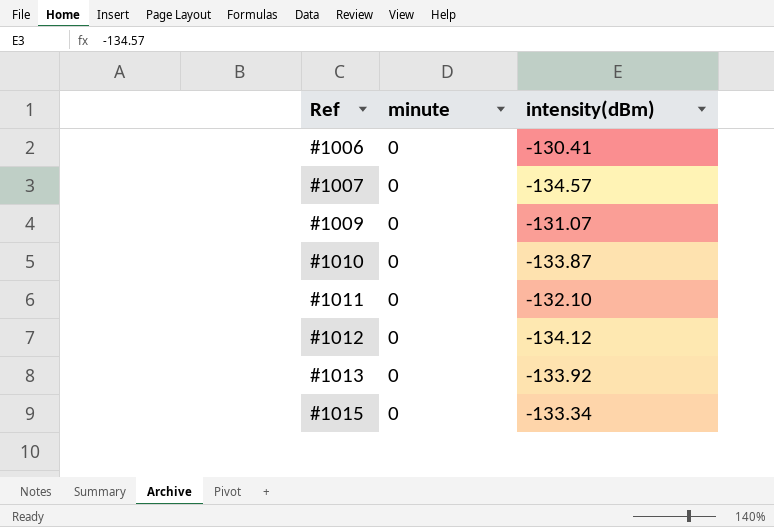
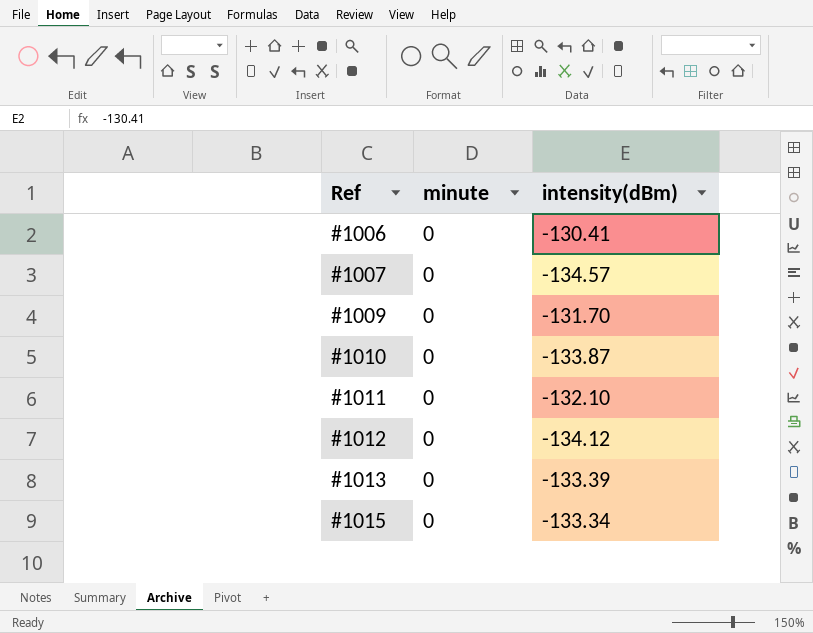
#1009 | intensity(dBm): -131.07 -> -131.70
#1013 | intensity(dBm): -133.92 -> -133.39

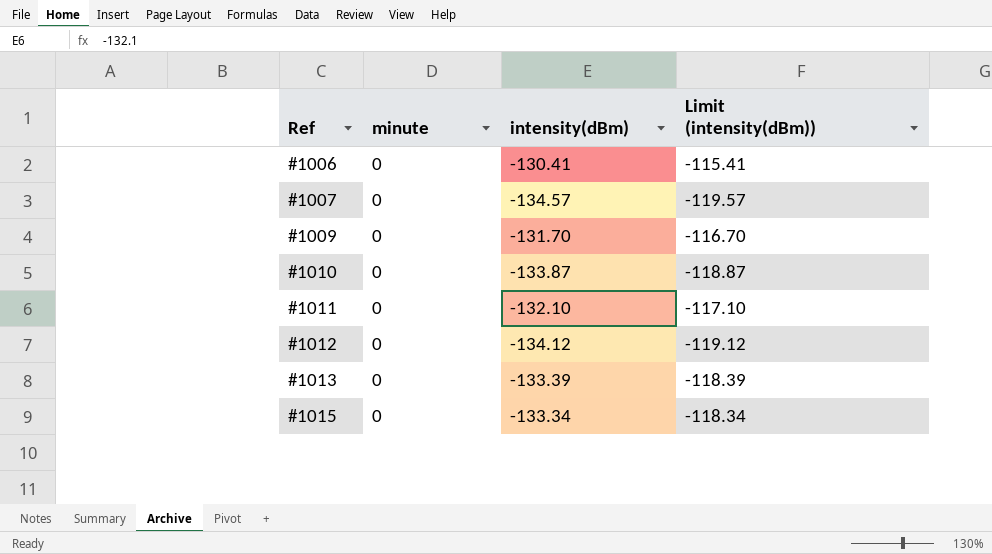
column Limit (intensity(dBm)) | formula: none -> [intensity(dBm)] + 15

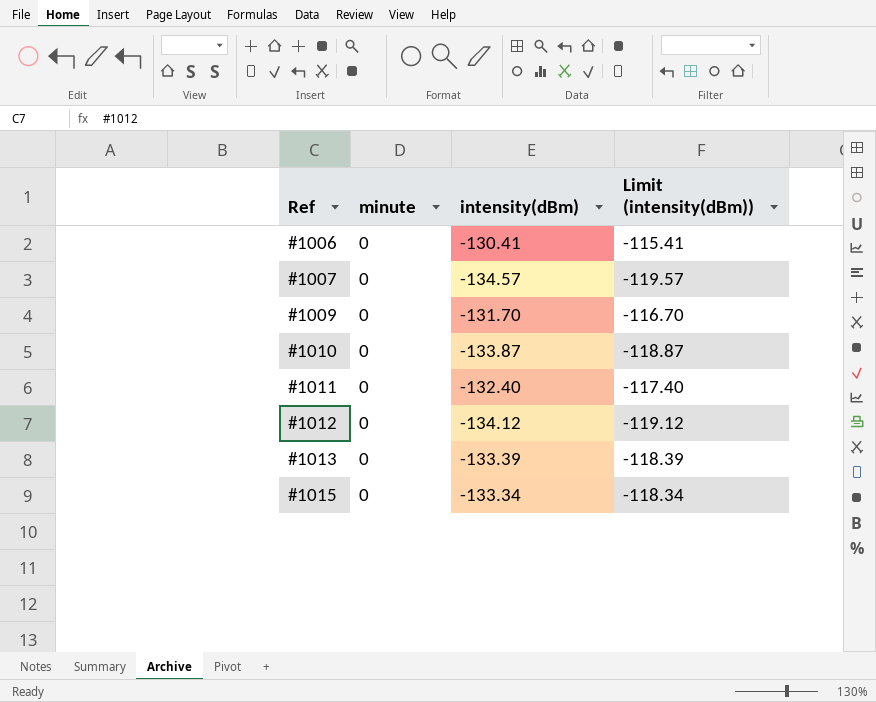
#1011 | intensity(dBm): -132.10 -> -132.40
#1011 | Limit (intensity(dBm)): -117.10 -> -117.40

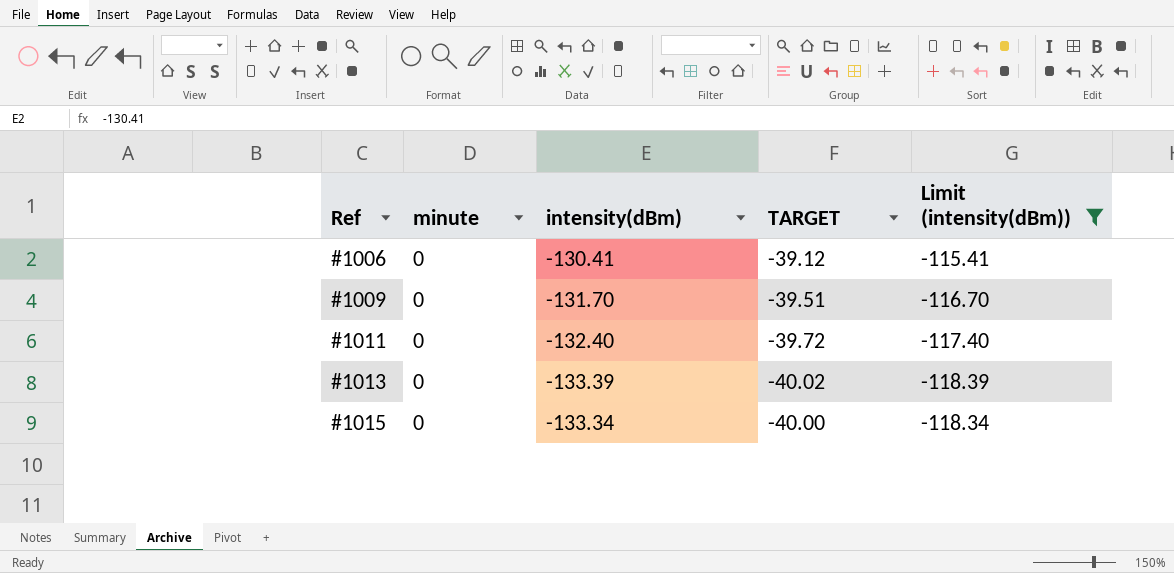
filter: none -> Limit (intensity(dBm)) >= -118.39
column TARGET | formula: none -> [intensity(dBm)] * 0.3

